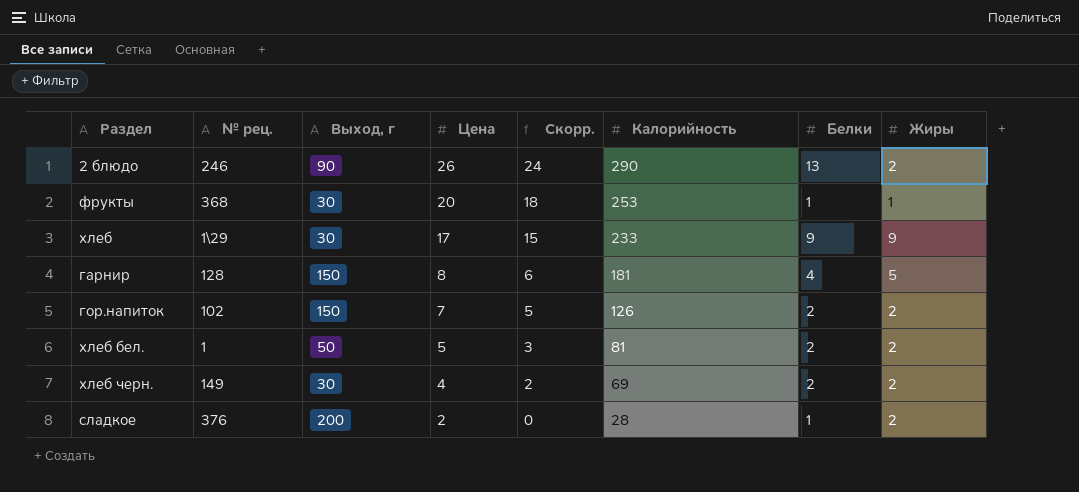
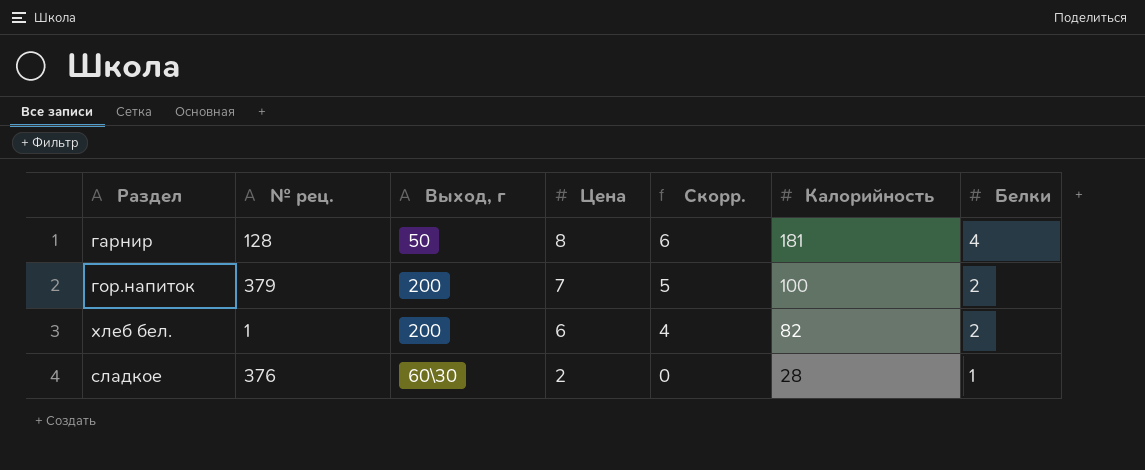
column Жиры | position: 8 -> none
row 2 блюдо: 246 | 90 | 26 | 24 | 290 | 13 | 2 -> none
row фрукты: 368 | 30 | 20 | 18 | 253 | 1 | 1 -> none
row хлеб: 1\29 | 30 | 17 | 15 | 233 | 9 | 9 -> none
row хлеб черн.: 149 | 30 | 4 | 2 | 69 | 2 | 2 -> none
гарнир | Выход, г: 150 -> 50
гор.напиток | № рец.: 102 -> 379
гор.напиток | Выход, г: 150 -> 200
гор.напиток | Калорийность: 126 -> 100
хлеб бел. | Выход, г: 50 -> 200
хлеб бел. | Цена: 5 -> 6
хлеб бел. | Скорр.: 3 -> 4
хлеб бел. | Калорийность: 81 -> 82
сладкое | Выход, г: 200 -> 60\30

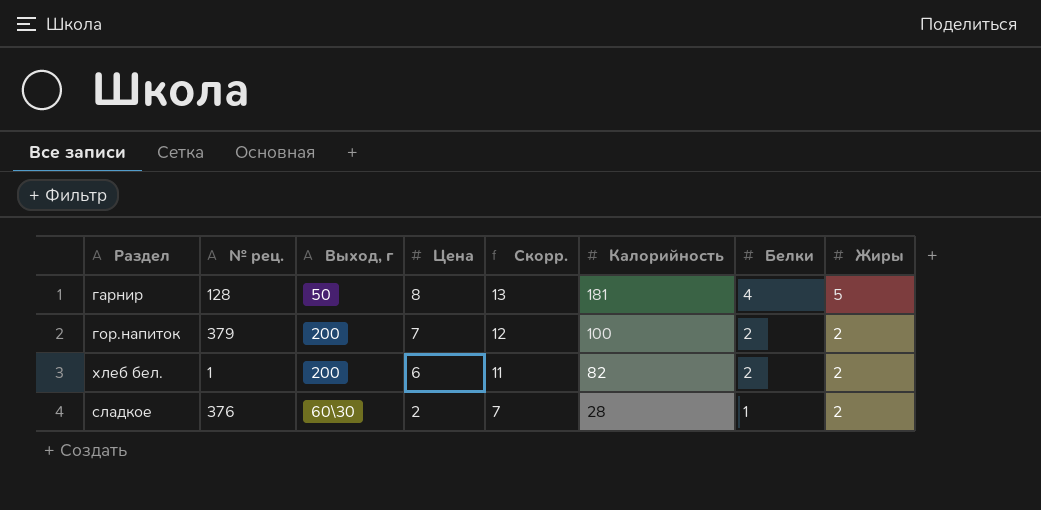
column Скорр. | formula: [Цена] - 2 -> [Цена] + 5
column Жиры | position: none -> 8

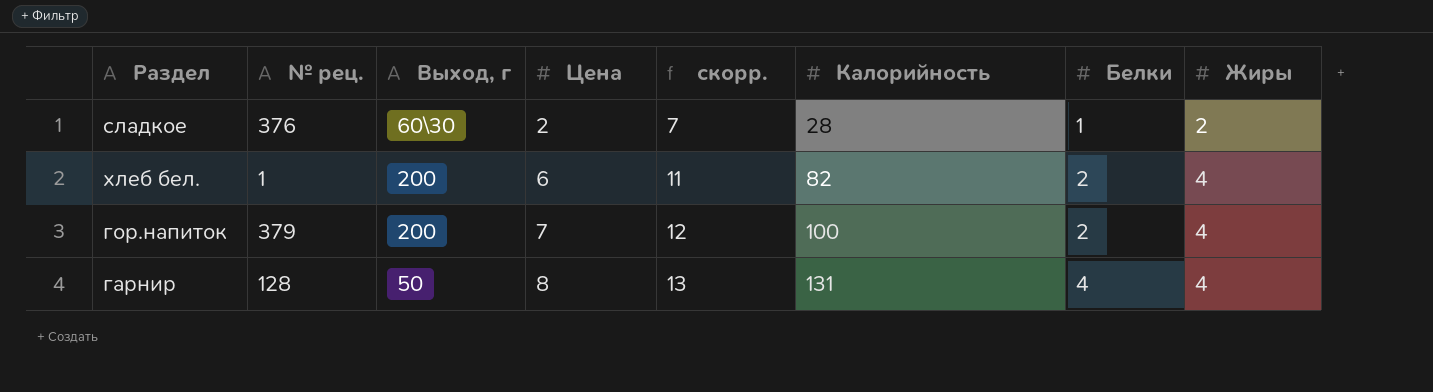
row order: Цена descending -> Цена ascending
column name: Скорр. -> скорр.
хлеб бел. | Жиры: 2 -> 4
гор.напиток | Жиры: 2 -> 4
гарнир | Калорийность: 181 -> 131
гарнир | Жиры: 5 -> 4

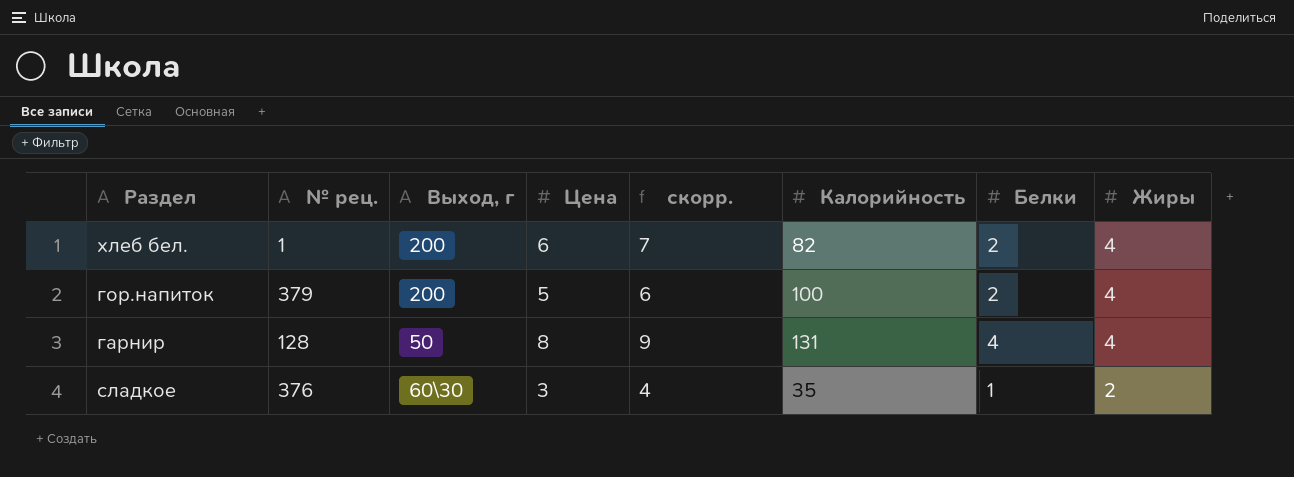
row order: Цена ascending -> Жиры descending
column скорр. | formula: [Цена] + 5 -> [Цена] + 1
гор.напиток | Цена: 7 -> 5
сладкое | Цена: 2 -> 3
сладкое | Калорийность: 28 -> 35

